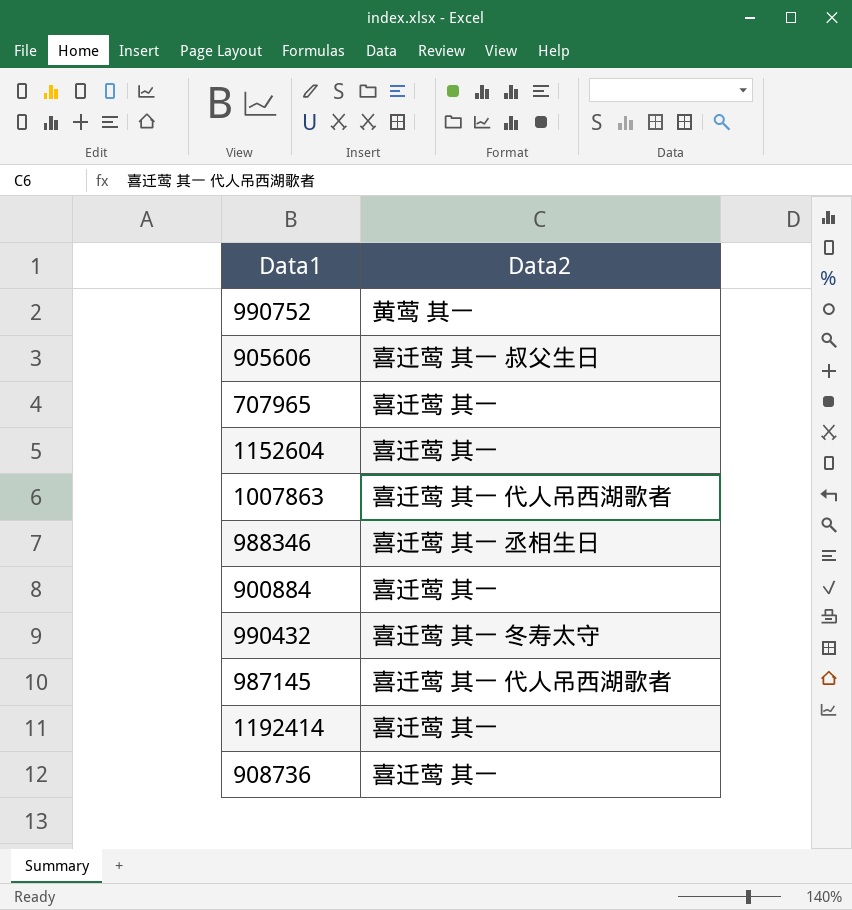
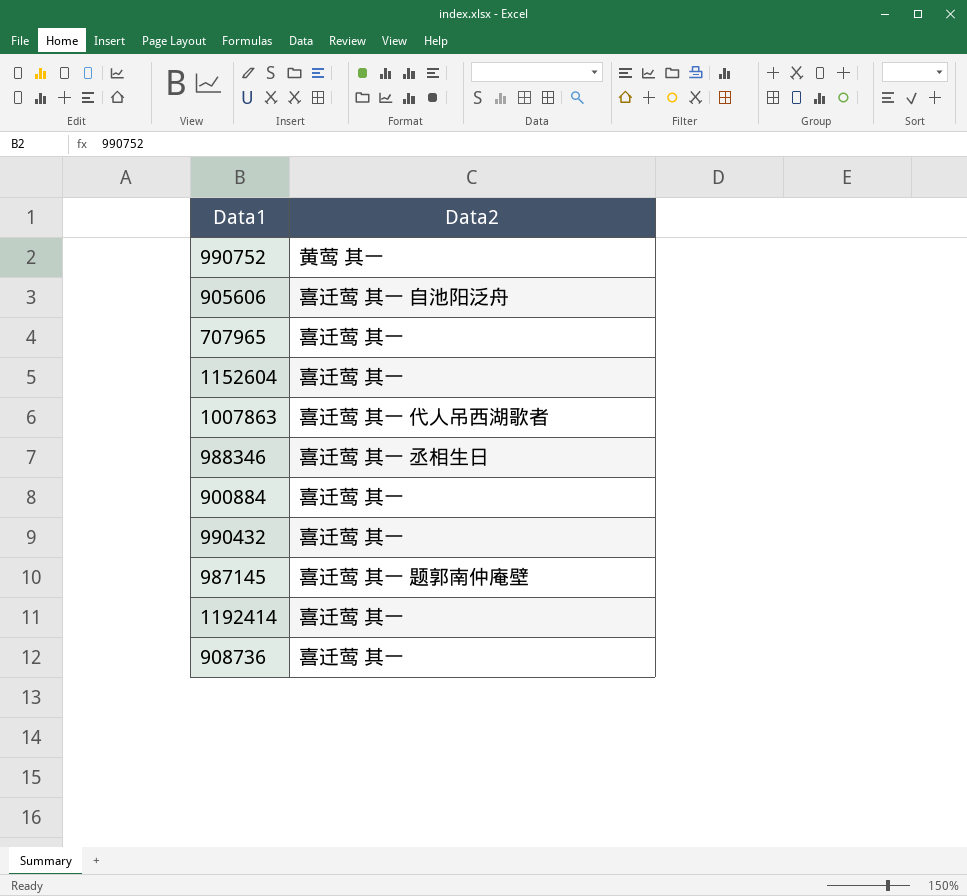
905606 | Data2: 喜迁莺 其一 叔父生日 -> 喜迁莺 其一 自池阳泛舟
990432 | Data2: 喜迁莺 其一 冬寿太守 -> 喜迁莺 其一
987145 | Data2: 喜迁莺 其一 代人吊西湖歌者 -> 喜迁莺 其一 题郭南仲庵壁

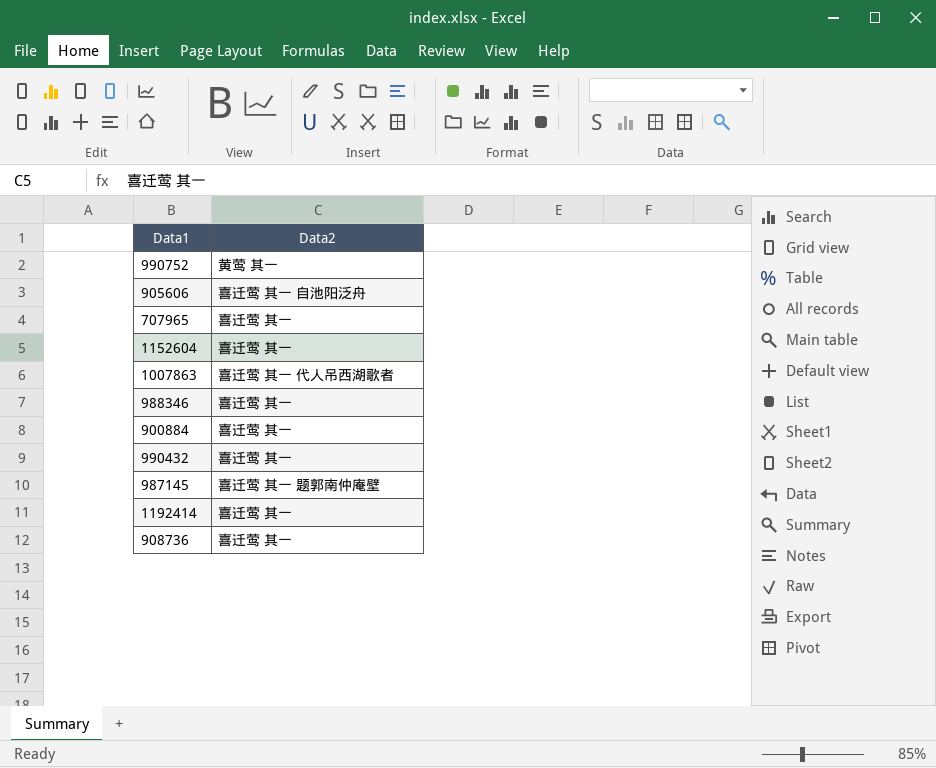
988346 | Data2: 喜迁莺 其一 丞相生日 -> 喜迁莺 其一

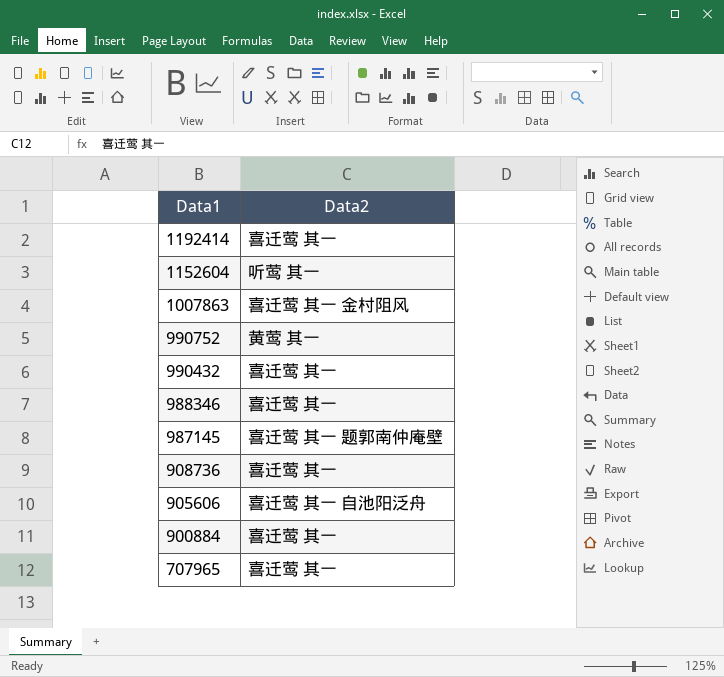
row order: none -> Data1 descending
1152604 | Data2: 喜迁莺 其一 -> 听莺 其一
1007863 | Data2: 喜迁莺 其一 代人吊西湖歌者 -> 喜迁莺 其一 金村阻风

